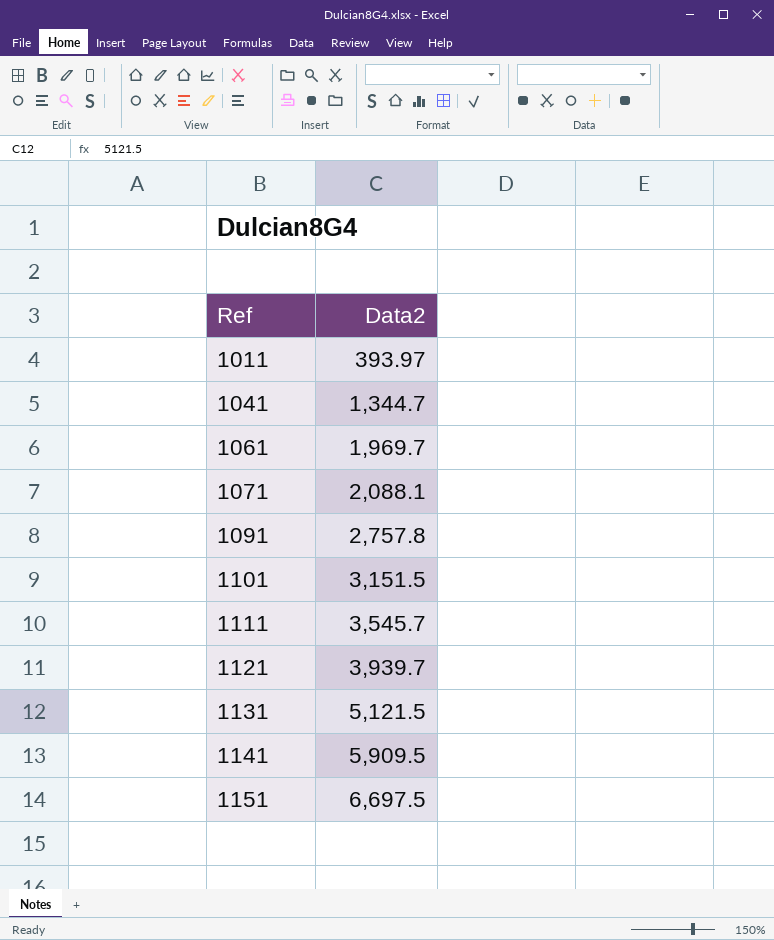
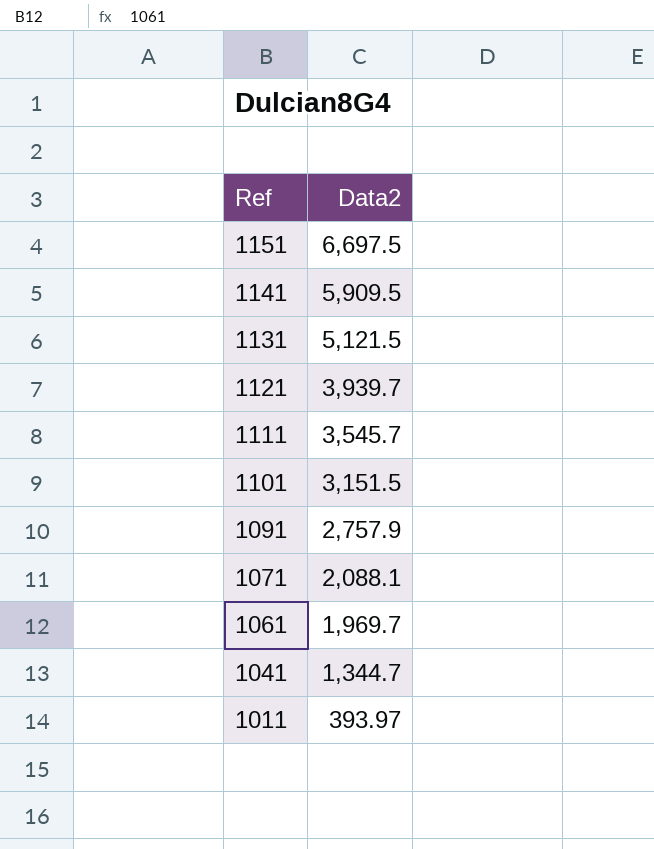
row order: Ref ascending -> Ref descending
1091 | Data2: 2,757.8 -> 2,757.9

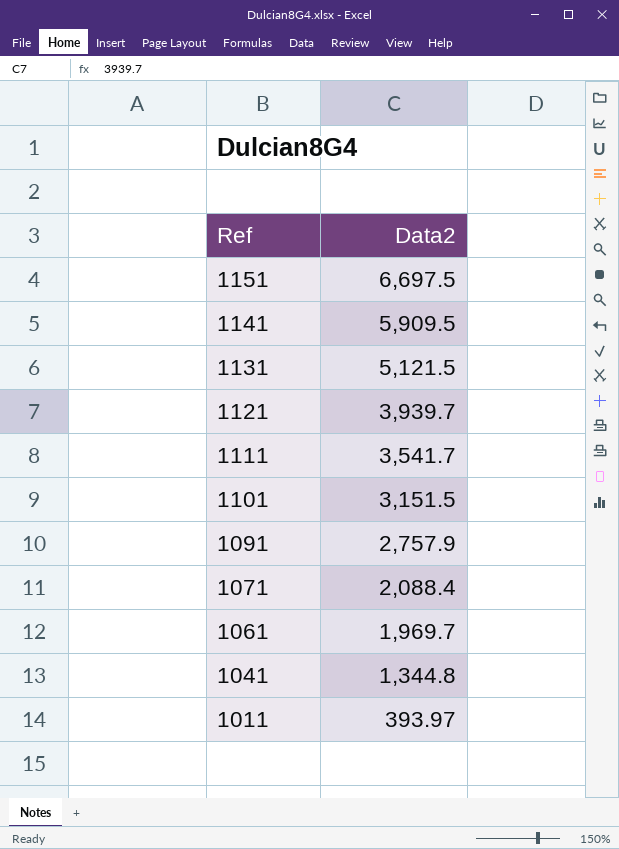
1111 | Data2: 3,545.7 -> 3,541.7
1071 | Data2: 2,088.1 -> 2,088.4
1041 | Data2: 1,344.7 -> 1,344.8

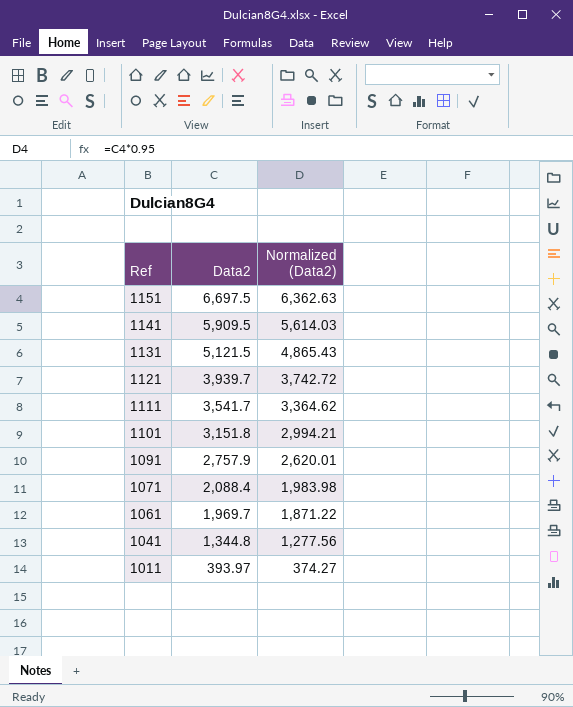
column Normalized (Data2) | formula: none -> [Data2] * 0.95
1101 | Data2: 3,151.5 -> 3,151.8

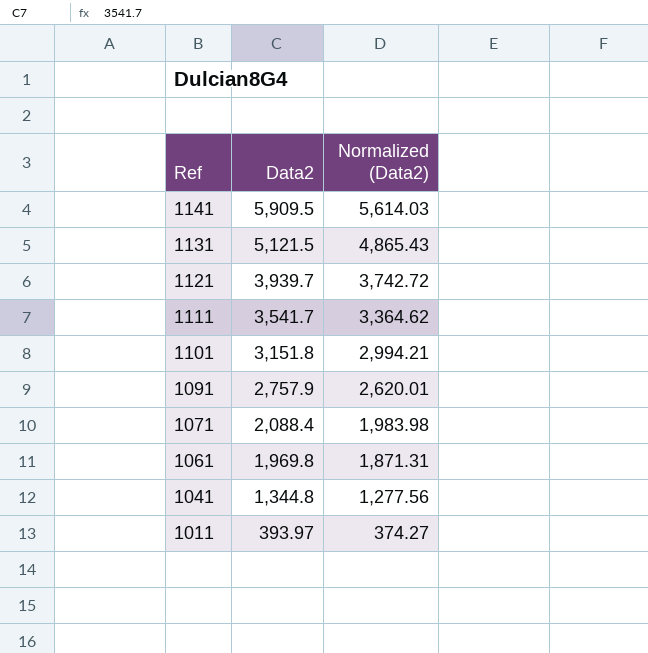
row 1151: 6,697.5 | 6,362.63 -> none
1061 | Data2: 1,969.7 -> 1,969.8
1061 | Normalized (Data2): 1,871.22 -> 1,871.31

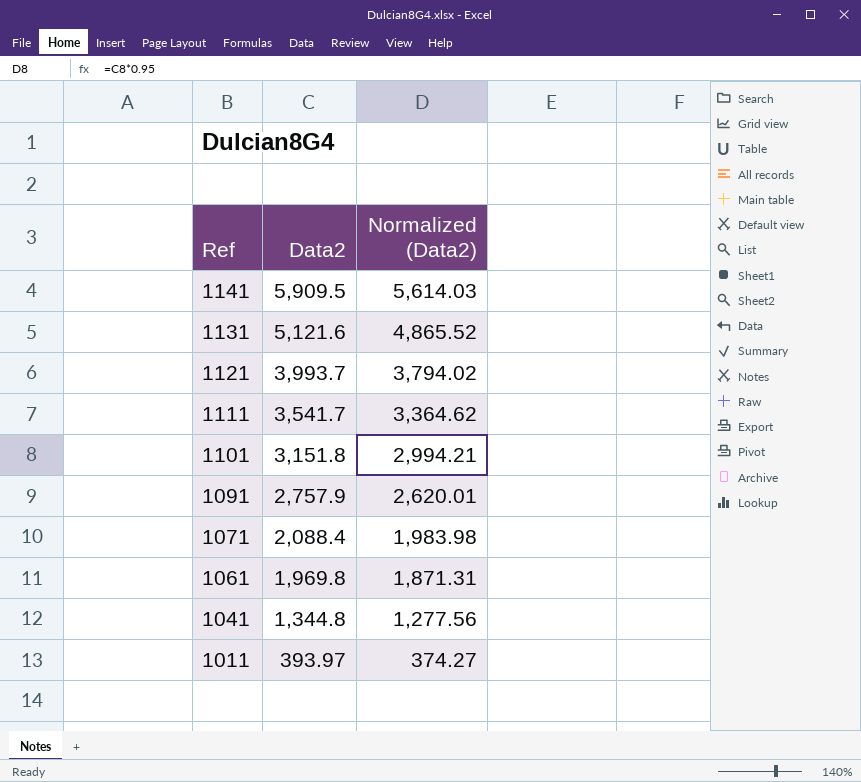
1131 | Data2: 5,121.5 -> 5,121.6
1131 | Normalized (Data2): 4,865.43 -> 4,865.52
1121 | Data2: 3,939.7 -> 3,993.7
1121 | Normalized (Data2): 3,742.72 -> 3,794.02

